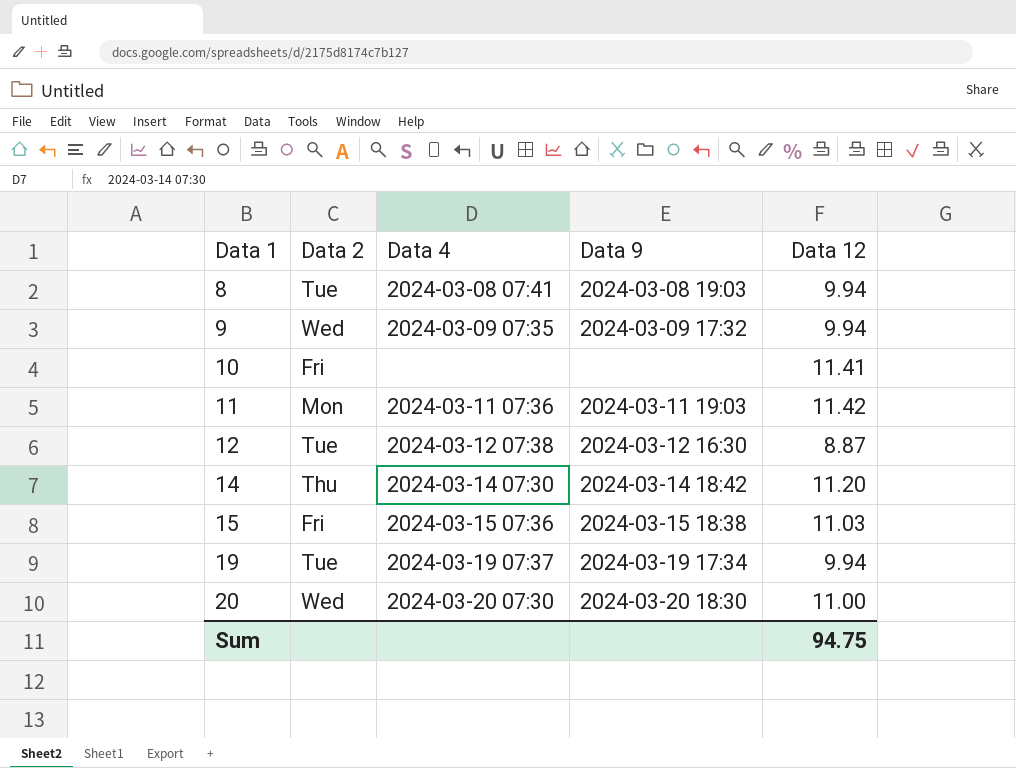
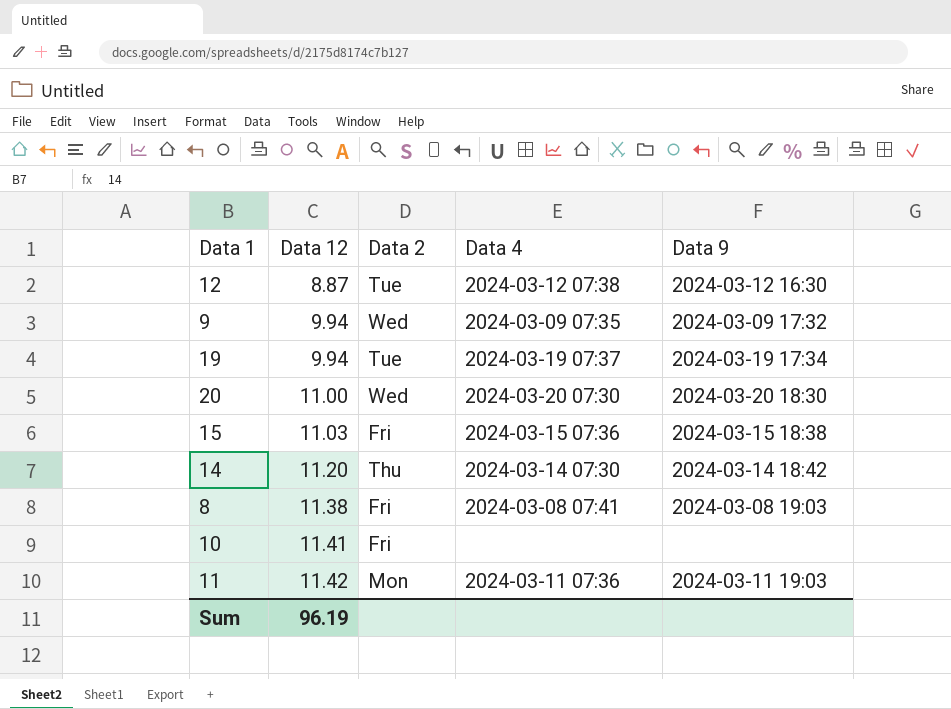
row order: Data 1 ascending -> Data 12 ascending
column Data 12 | position: 5 -> 2
8 | Data 12: 9.94 -> 11.38
8 | Data 2: Tue -> Fri
Sum | Data 12: 94.75 -> 96.19

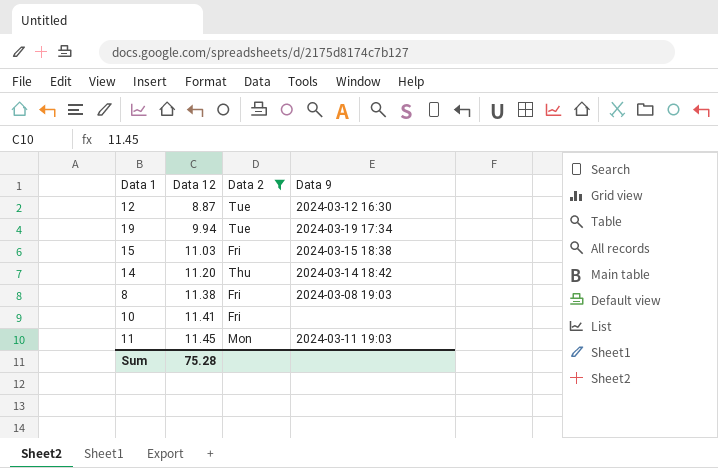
filter: none -> Data 2 != Wed
column Data 4 | position: 4 -> none
11 | Data 12: 11.42 -> 11.45
Sum | Data 12: 96.19 -> 75.28

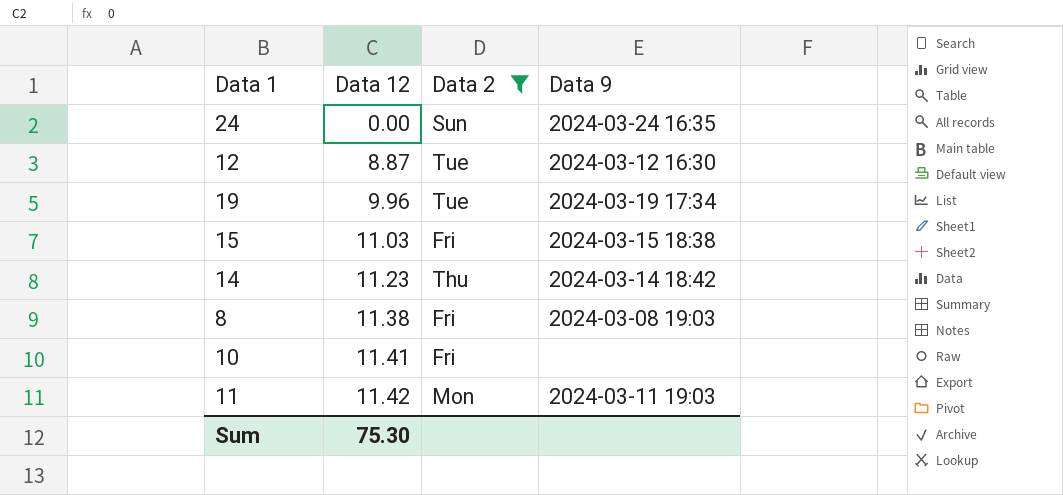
row 24: none -> 0.00 | Sun | 2024-03-24 16:35
19 | Data 12: 9.94 -> 9.96
14 | Data 12: 11.20 -> 11.23
11 | Data 12: 11.45 -> 11.42
Sum | Data 12: 75.28 -> 75.30

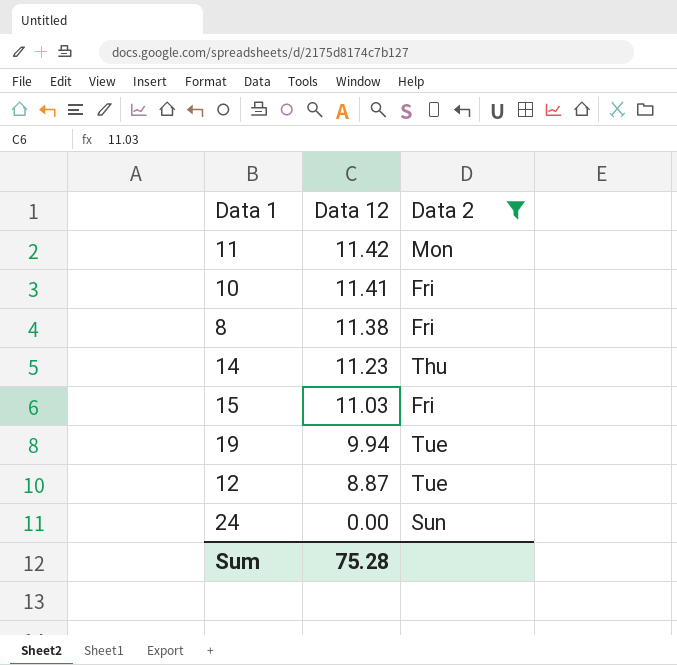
row order: Data 12 ascending -> Data 12 descending
column Data 9 | position: 4 -> none
19 | Data 12: 9.96 -> 9.94
Sum | Data 12: 75.30 -> 75.28

